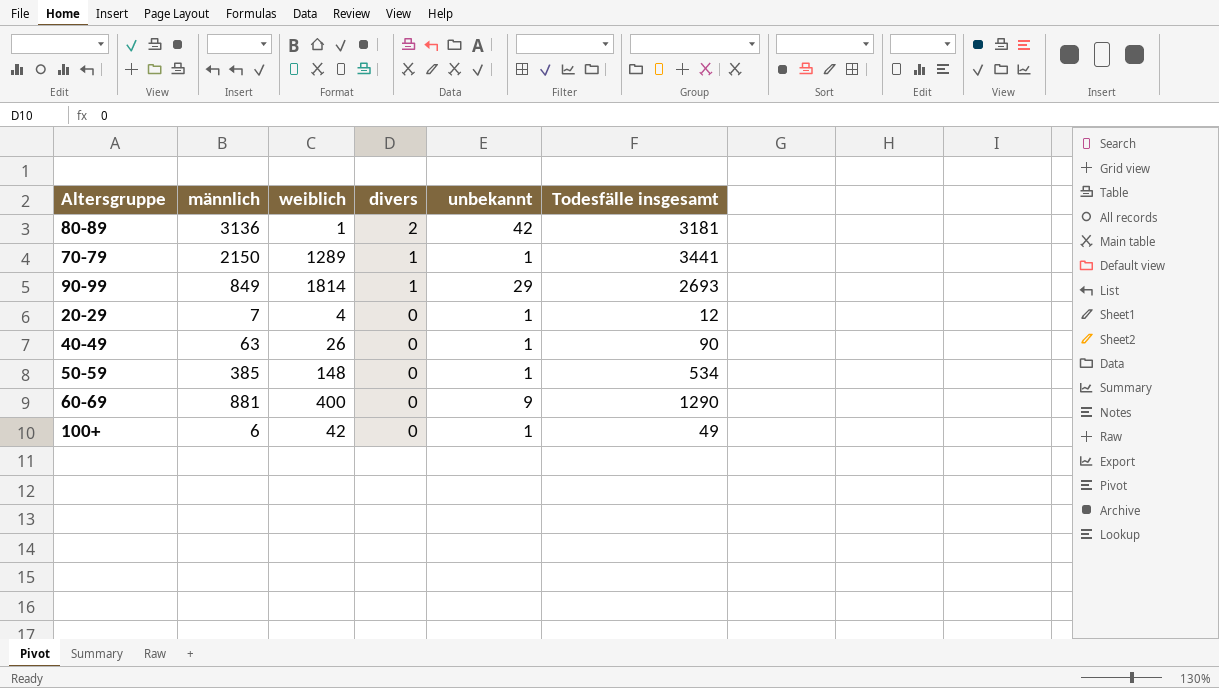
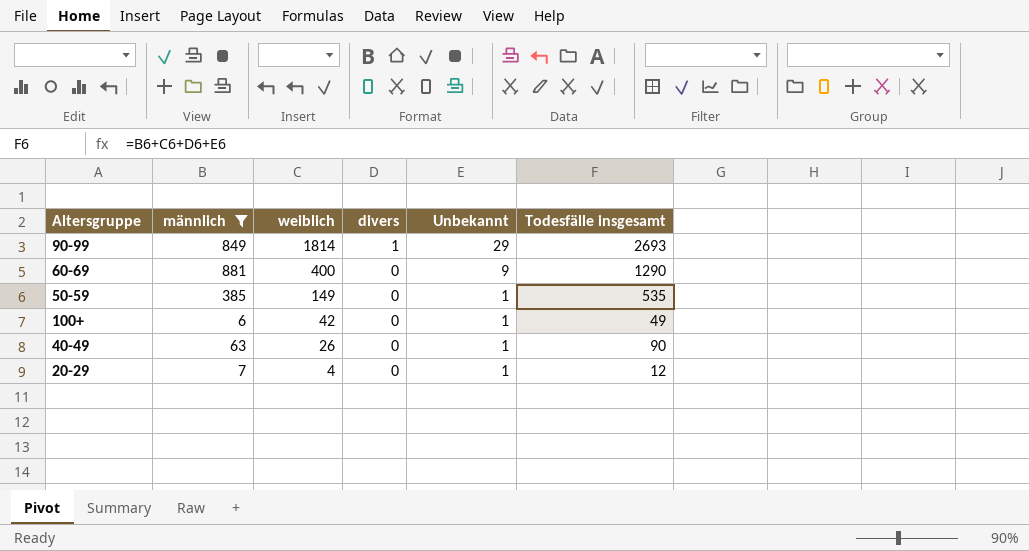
filter: none -> männlich <= 881
row order: divers descending -> weiblich descending
column name: unbekannt -> Unbekannt
50-59 | weiblich: 148 -> 149
50-59 | Todesfälle insgesamt: 534 -> 535

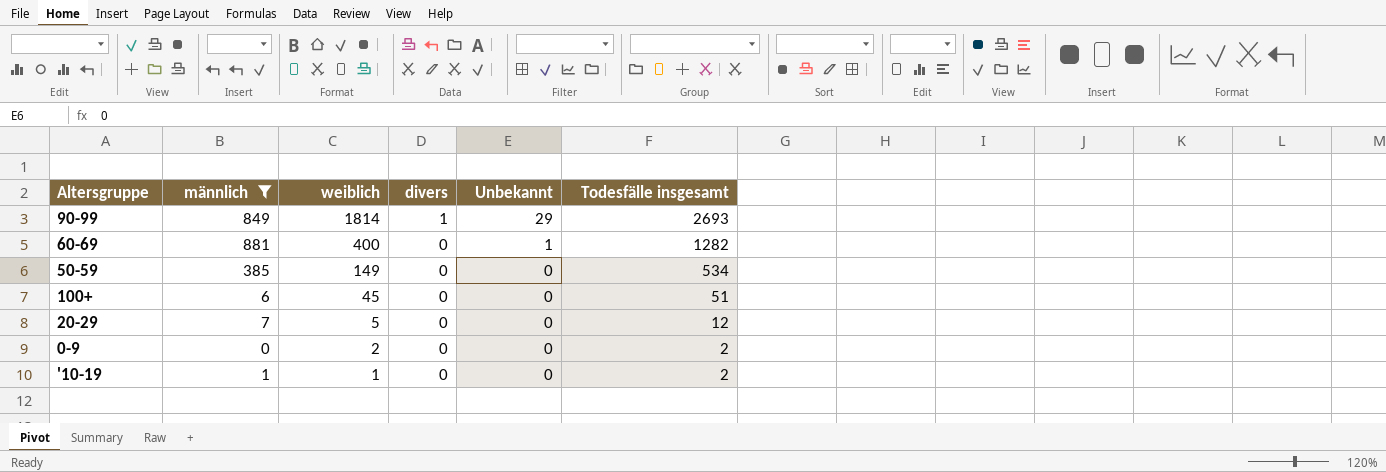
row 40-49: 63 | 26 | 0 | 1 | 90 -> none
60-69 | Unbekannt: 9 -> 1
60-69 | Todesfälle insgesamt: 1290 -> 1282
50-59 | Unbekannt: 1 -> 0
50-59 | Todesfälle insgesamt: 535 -> 534
100+ | weiblich: 42 -> 45
100+ | Unbekannt: 1 -> 0
100+ | Todesfälle insgesamt: 49 -> 51
20-29 | weiblich: 4 -> 5
20-29 | Unbekannt: 1 -> 0
row 0-9: none -> 0 | 2 | 0 | 0 | 2
row '10-19: none -> 1 | 1 | 0 | 0 | 2

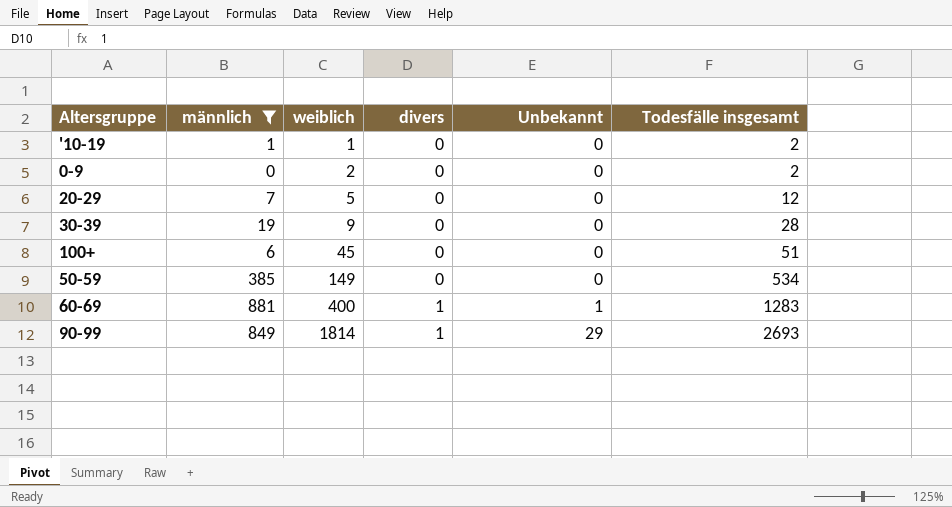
row order: weiblich descending -> weiblich ascending
row 30-39: none -> 19 | 9 | 0 | 0 | 28
60-69 | divers: 0 -> 1
60-69 | Todesfälle insgesamt: 1282 -> 1283

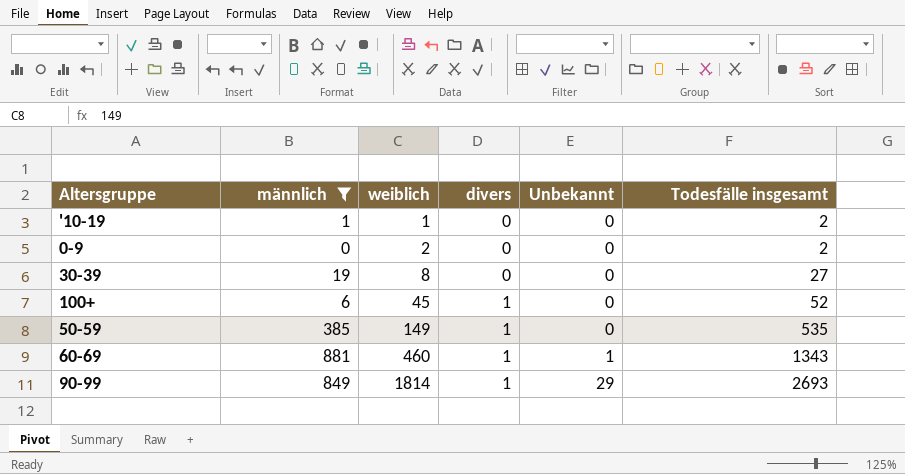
row 20-29: 7 | 5 | 0 | 0 | 12 -> none
30-39 | weiblich: 9 -> 8
30-39 | Todesfälle insgesamt: 28 -> 27
100+ | divers: 0 -> 1
100+ | Todesfälle insgesamt: 51 -> 52
50-59 | divers: 0 -> 1
50-59 | Todesfälle insgesamt: 534 -> 535
60-69 | weiblich: 400 -> 460
60-69 | Todesfälle insgesamt: 1283 -> 1343

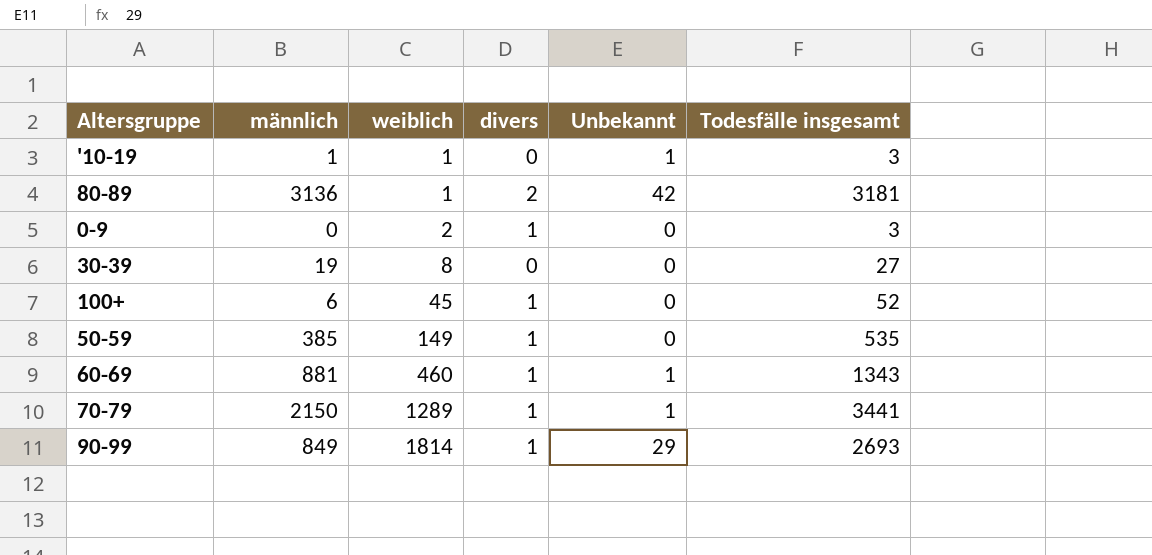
filter: männlich <= 881 -> none
'10-19 | Unbekannt: 0 -> 1
'10-19 | Todesfälle insgesamt: 2 -> 3
0-9 | divers: 0 -> 1
0-9 | Todesfälle insgesamt: 2 -> 3

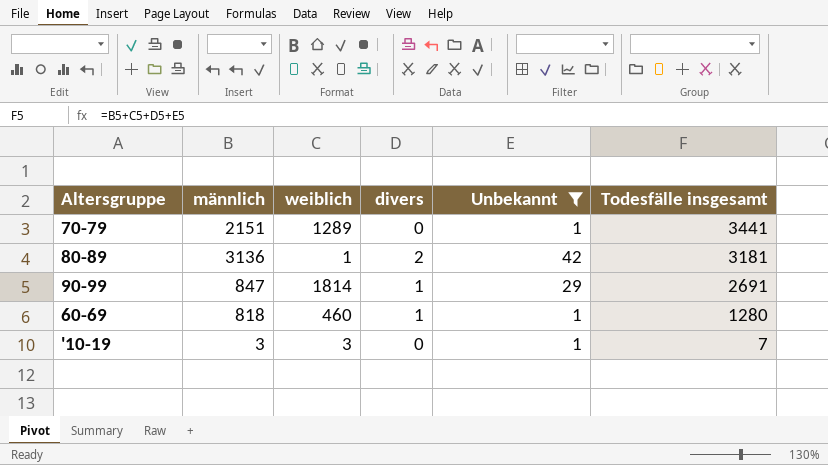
filter: none -> Unbekannt != 0
row order: weiblich ascending -> Todesfälle insgesamt descending
70-79 | männlich: 2150 -> 2151
70-79 | divers: 1 -> 0
90-99 | männlich: 849 -> 847
90-99 | Todesfälle insgesamt: 2693 -> 2691
60-69 | männlich: 881 -> 818
60-69 | Todesfälle insgesamt: 1343 -> 1280
'10-19 | männlich: 1 -> 3
'10-19 | weiblich: 1 -> 3
'10-19 | Todesfälle insgesamt: 3 -> 7

